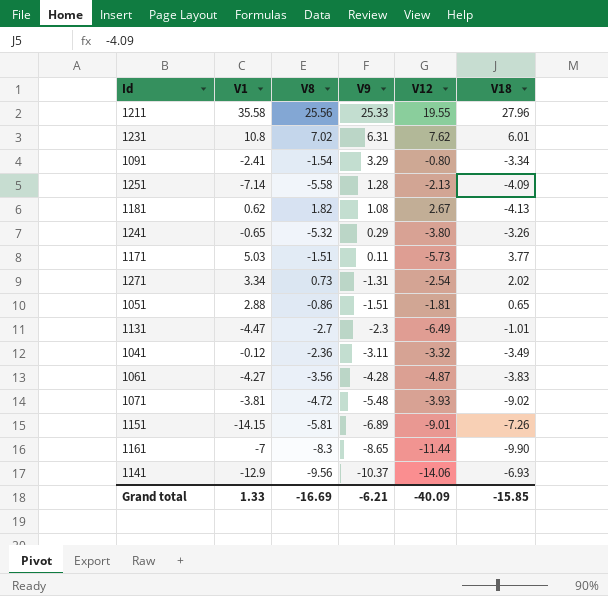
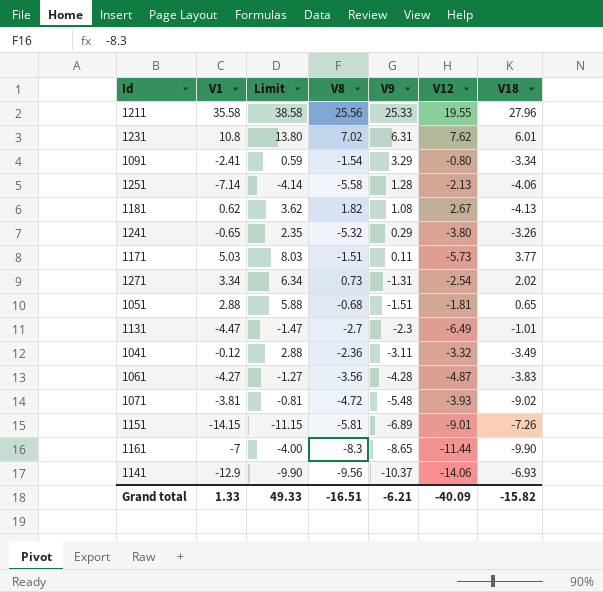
column Limit | formula: none -> [V1] + 3
1251 | V18: -4.09 -> -4.06
1051 | V8: -0.86 -> -0.68
Grand total | V8: -16.69 -> -16.51
Grand total | V18: -15.85 -> -15.82

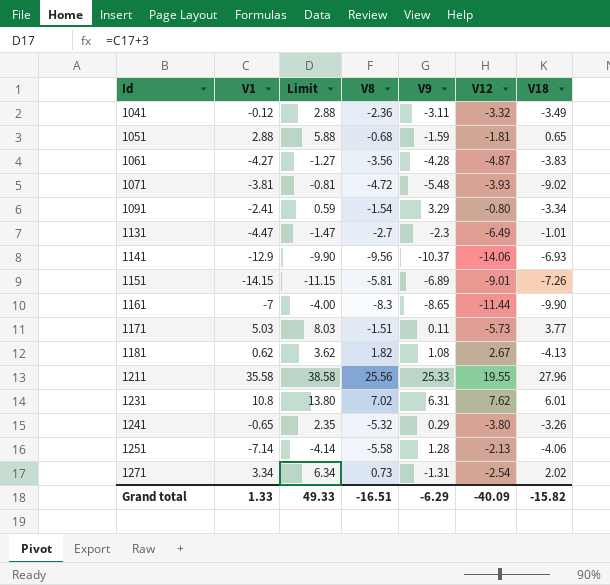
row order: V9 descending -> Id ascending
1051 | V9: -1.51 -> -1.59
Grand total | V9: -6.21 -> -6.29

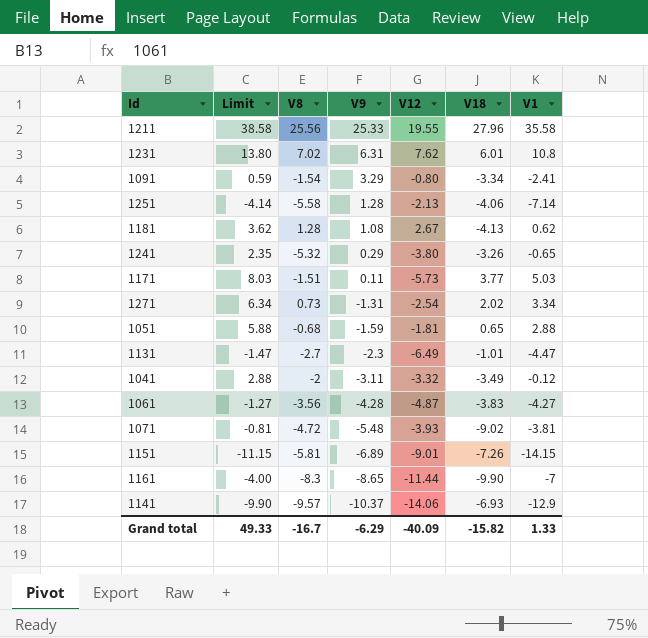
row order: Id ascending -> V9 descending
column V1 | position: 2 -> 7
1181 | V8: 1.82 -> 1.28
1041 | V8: -2.36 -> -2
1141 | V8: -9.56 -> -9.57
Grand total | V8: -16.51 -> -16.7

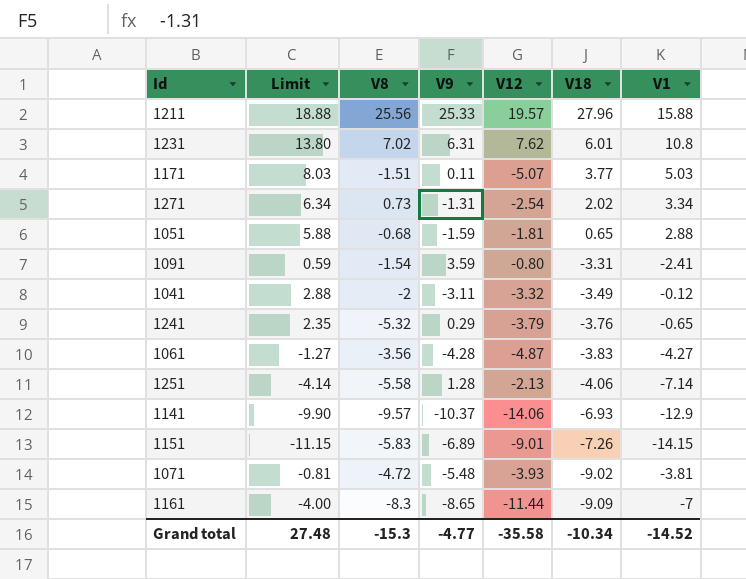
row order: V9 descending -> V18 descending
row 1181: 3.62 | 1.28 | 1.08 | 2.67 | -4.13 | 0.62 -> none
row 1131: -1.47 | -2.7 | -2.3 | -6.49 | -1.01 | -4.47 -> none
1211 | Limit: 38.58 -> 18.88
1211 | V12: 19.55 -> 19.57
1211 | V1: 35.58 -> 15.88
1171 | V12: -5.73 -> -5.07
1091 | V9: 3.29 -> 3.59
1091 | V18: -3.34 -> -3.31
1241 | V12: -3.80 -> -3.79
1241 | V18: -3.26 -> -3.76
1151 | V8: -5.81 -> -5.83
1161 | V18: -9.90 -> -9.09
Grand total | Limit: 49.33 -> 27.48
Grand total | V8: -16.7 -> -15.3
Grand total | V9: -6.29 -> -4.77
Grand total | V12: -40.09 -> -35.58
Grand total | V18: -15.82 -> -10.34
Grand total | V1: 1.33 -> -14.52

